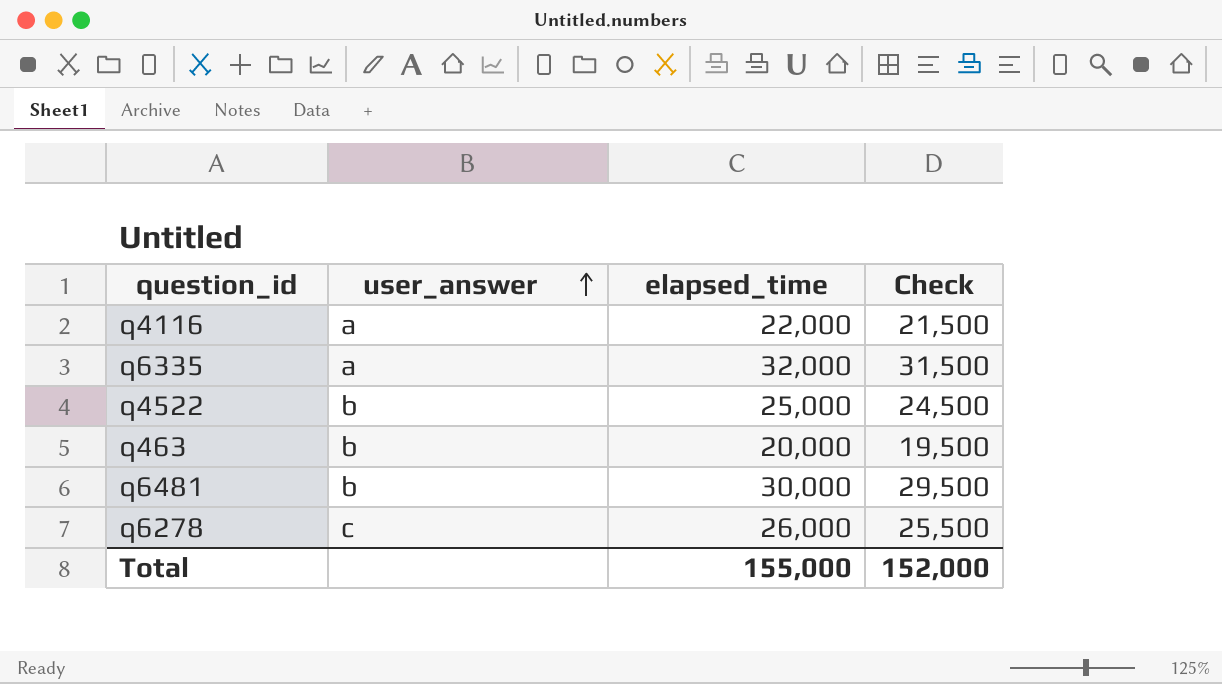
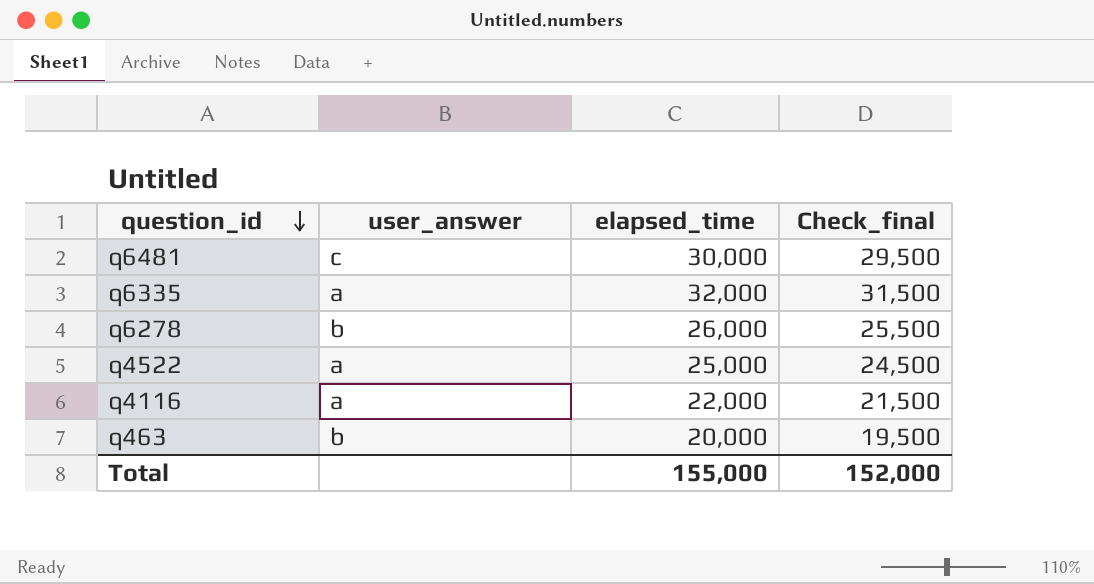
row order: user_answer ascending -> question_id descending
column name: Check -> Check_final
q6481 | user_answer: b -> c
q6278 | user_answer: c -> b
q4522 | user_answer: b -> a

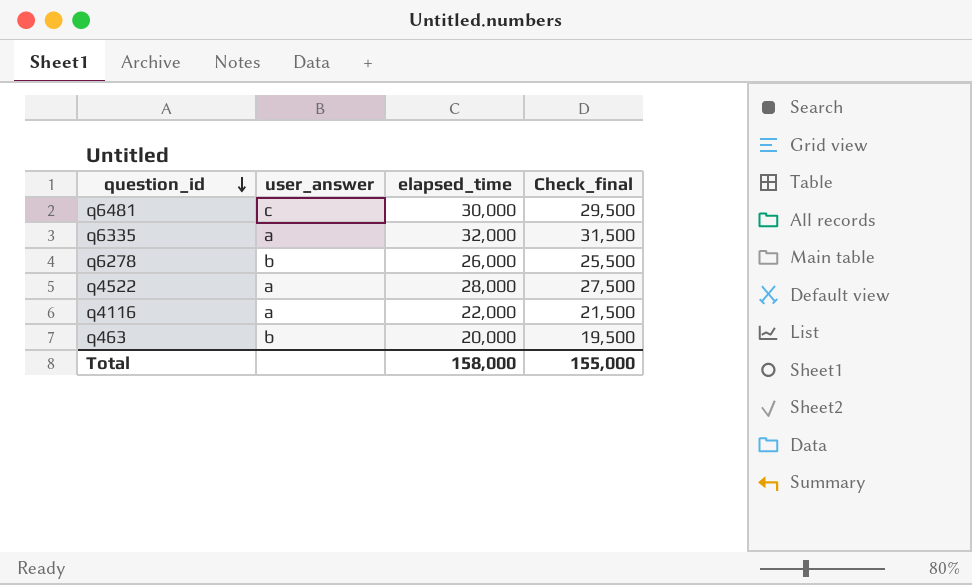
q4522 | elapsed_time: 25,000 -> 28,000
q4522 | Check_final: 24,500 -> 27,500
Total | elapsed_time: 155,000 -> 158,000
Total | Check_final: 152,000 -> 155,000

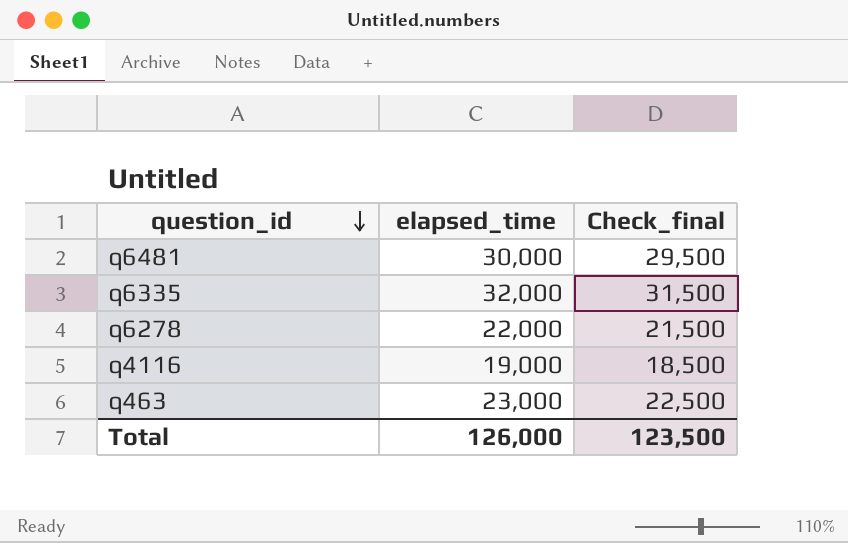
column user_answer | position: 2 -> none
row q4522: a | 28,000 | 27,500 -> none
q6278 | elapsed_time: 26,000 -> 22,000
q6278 | Check_final: 25,500 -> 21,500
q4116 | elapsed_time: 22,000 -> 19,000
q4116 | Check_final: 21,500 -> 18,500
q463 | elapsed_time: 20,000 -> 23,000
q463 | Check_final: 19,500 -> 22,500
Total | elapsed_time: 158,000 -> 126,000
Total | Check_final: 155,000 -> 123,500

